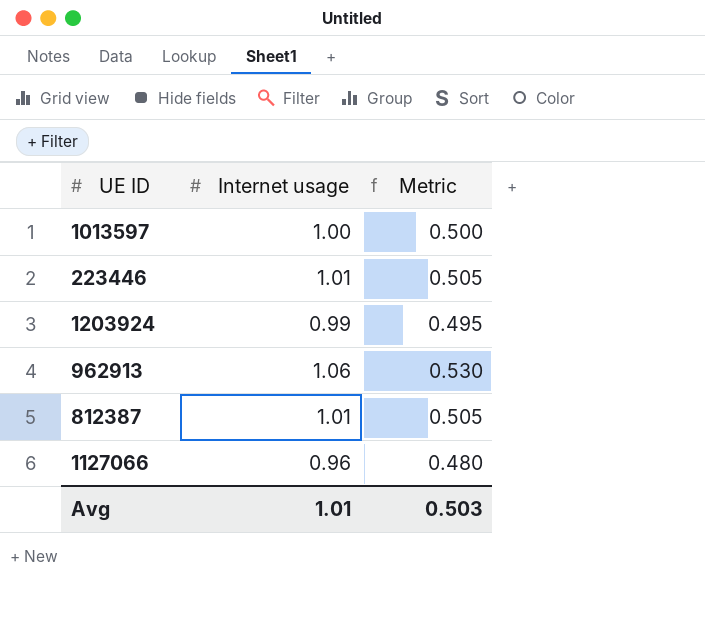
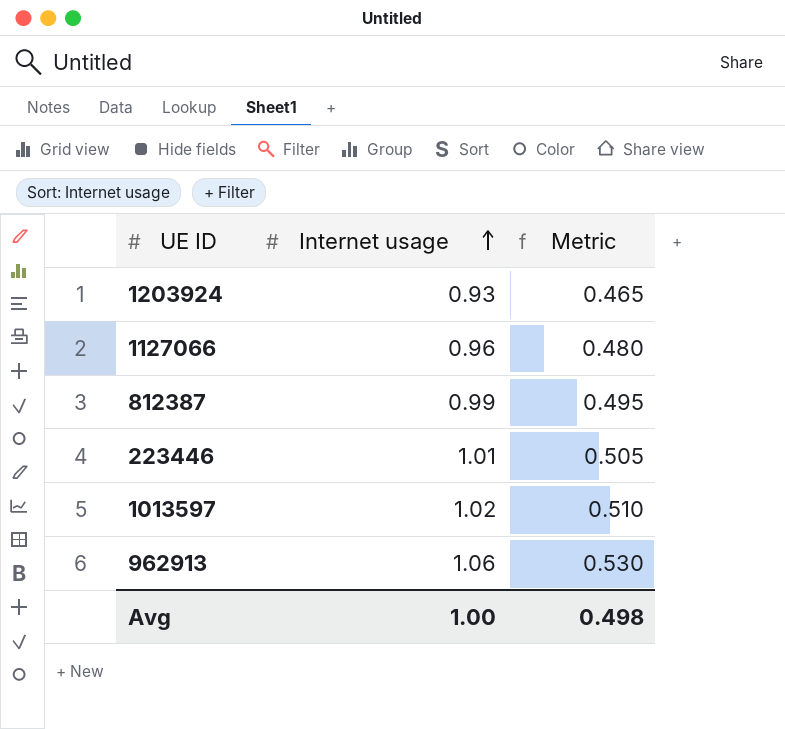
row order: none -> Internet usage ascending
1203924 | Internet usage: 0.99 -> 0.93
1203924 | Metric: 0.495 -> 0.465
812387 | Internet usage: 1.01 -> 0.99
812387 | Metric: 0.505 -> 0.495
1013597 | Internet usage: 1.00 -> 1.02
1013597 | Metric: 0.500 -> 0.510
Avg | Internet usage: 1.01 -> 1.00
Avg | Metric: 0.503 -> 0.498

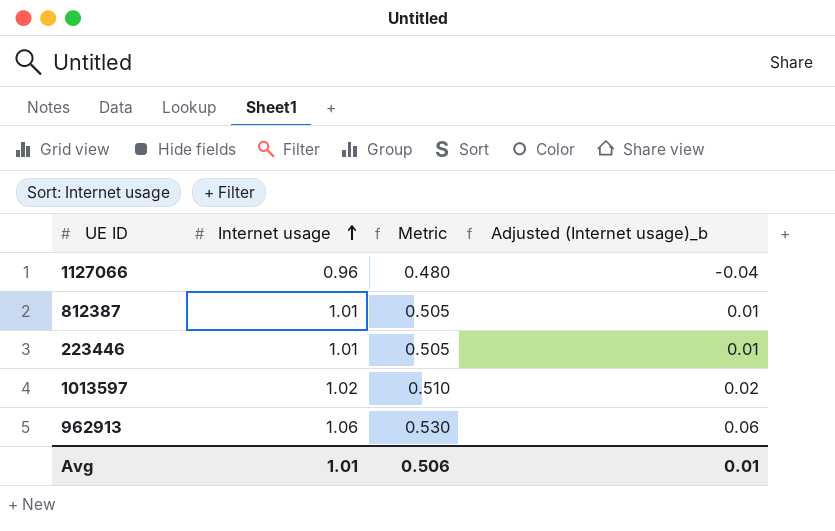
column Adjusted (Internet usage)_b | formula: none -> [Internet usage] - 1
row 1203924: 0.93 | 0.465 -> none
812387 | Internet usage: 0.99 -> 1.01
812387 | Metric: 0.495 -> 0.505
Avg | Internet usage: 1.00 -> 1.01
Avg | Metric: 0.498 -> 0.506

